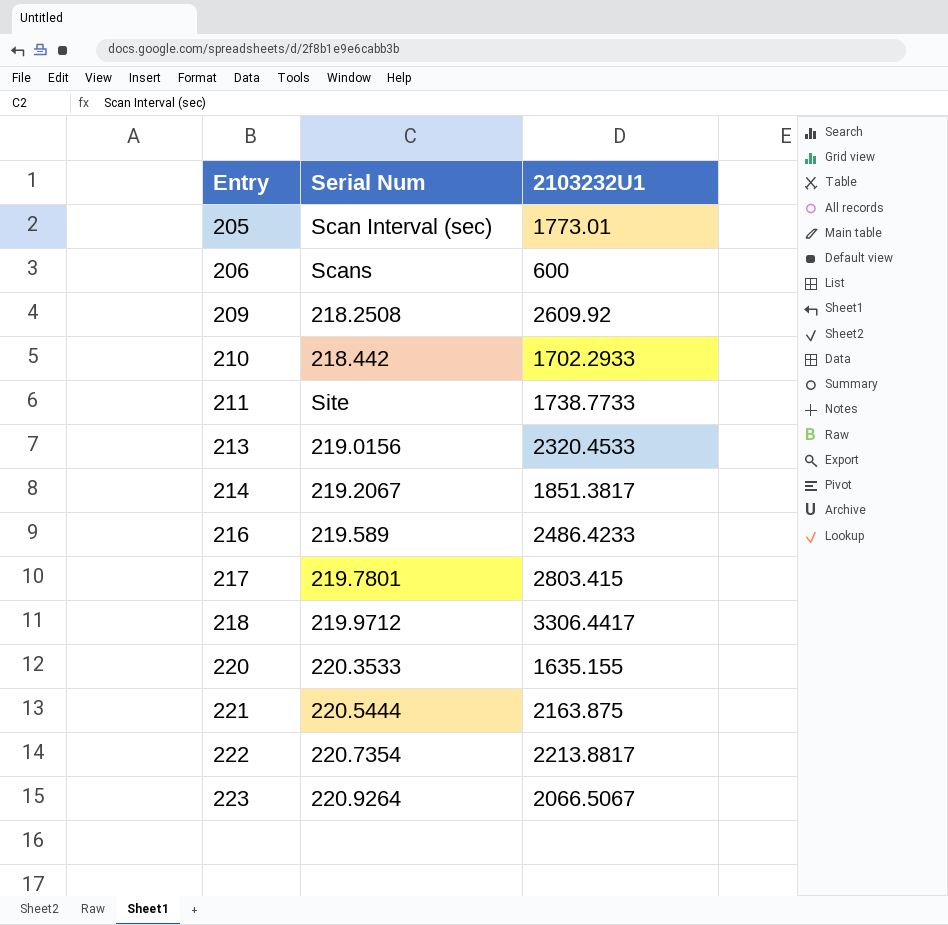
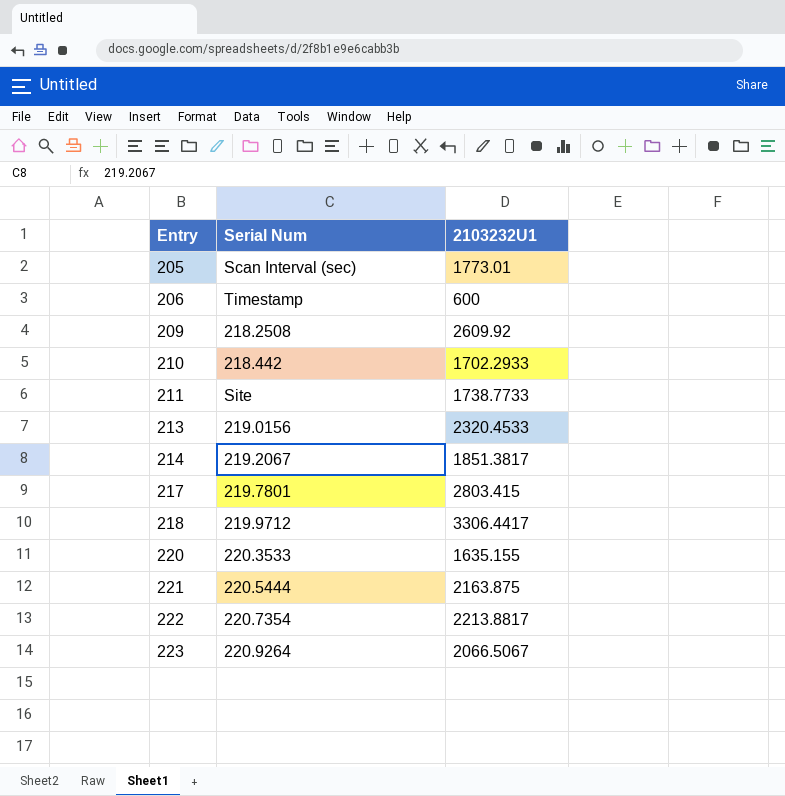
row 216: 219.589 | 2486.4233 -> none
206 | Serial Num: Scans -> Timestamp

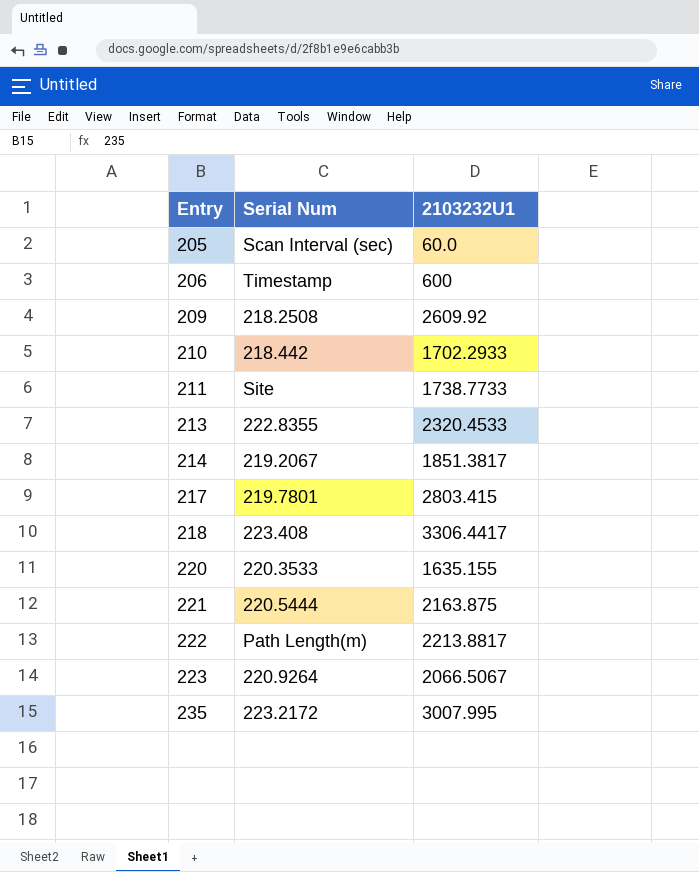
205 | 2103232U1: 1773.01 -> 60.0
213 | Serial Num: 219.0156 -> 222.8355
218 | Serial Num: 219.9712 -> 223.408
222 | Serial Num: 220.7354 -> Path Length(m)
row 235: none -> 223.2172 | 3007.995

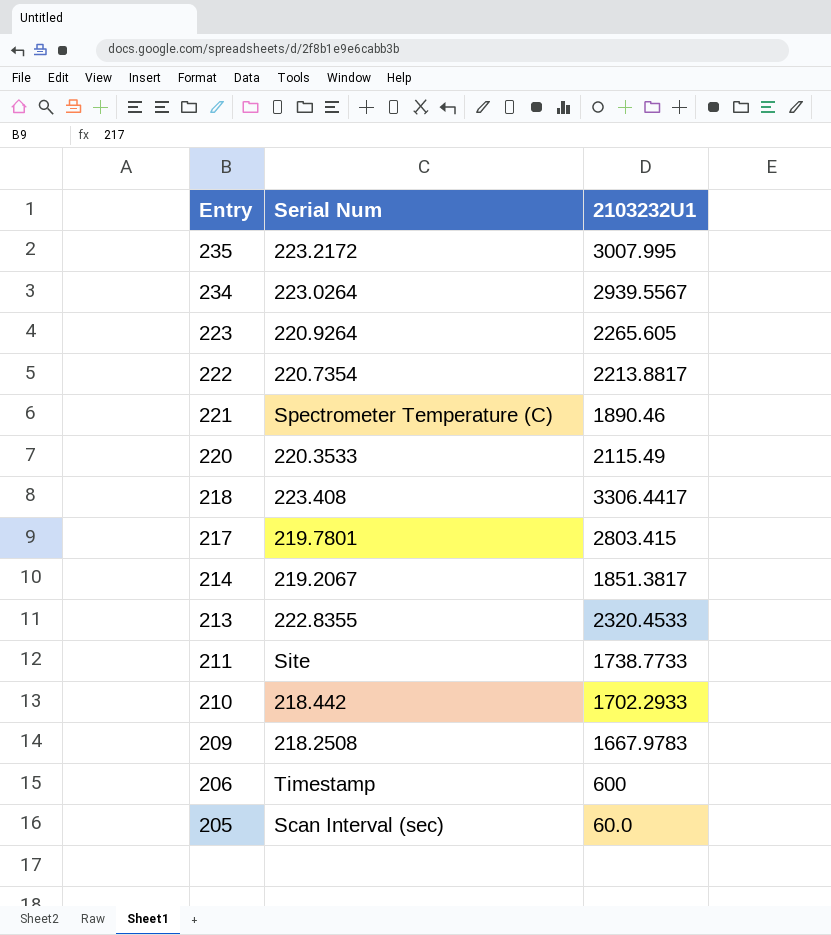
row order: Entry ascending -> Entry descending
row 234: none -> 223.0264 | 2939.5567
223 | 2103232U1: 2066.5067 -> 2265.605
222 | Serial Num: Path Length(m) -> 220.7354
221 | Serial Num: 220.5444 -> Spectrometer Temperature (C)
221 | 2103232U1: 2163.875 -> 1890.46
220 | 2103232U1: 1635.155 -> 2115.49
209 | 2103232U1: 2609.92 -> 1667.9783

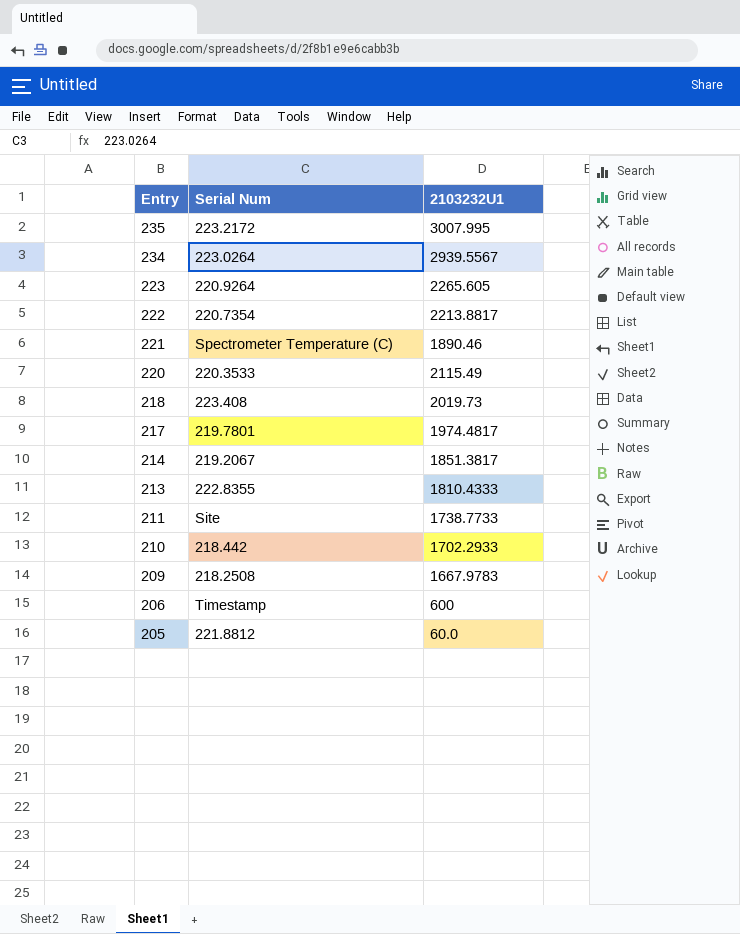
218 | 2103232U1: 3306.4417 -> 2019.73
217 | 2103232U1: 2803.415 -> 1974.4817
213 | 2103232U1: 2320.4533 -> 1810.4333
205 | Serial Num: Scan Interval (sec) -> 221.8812

